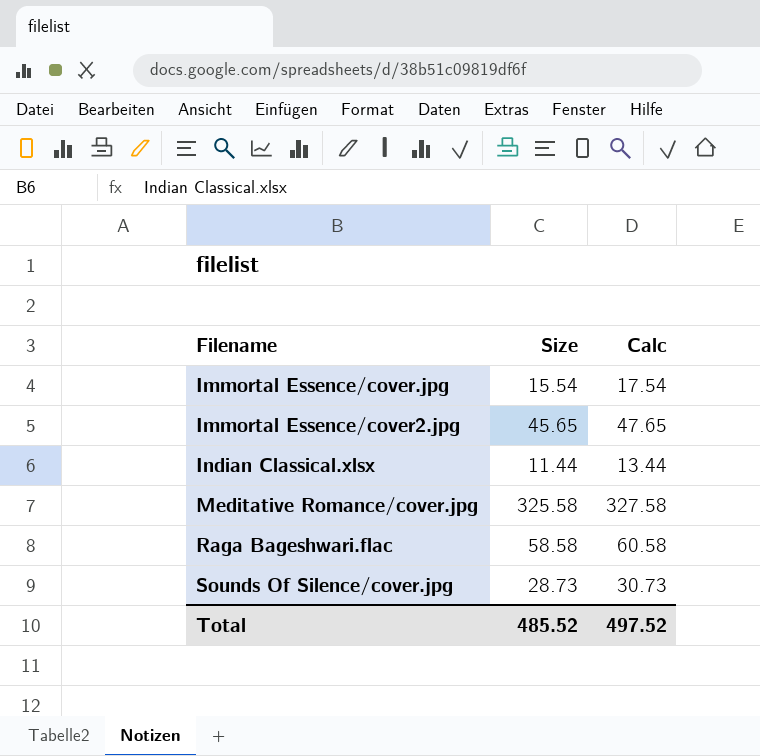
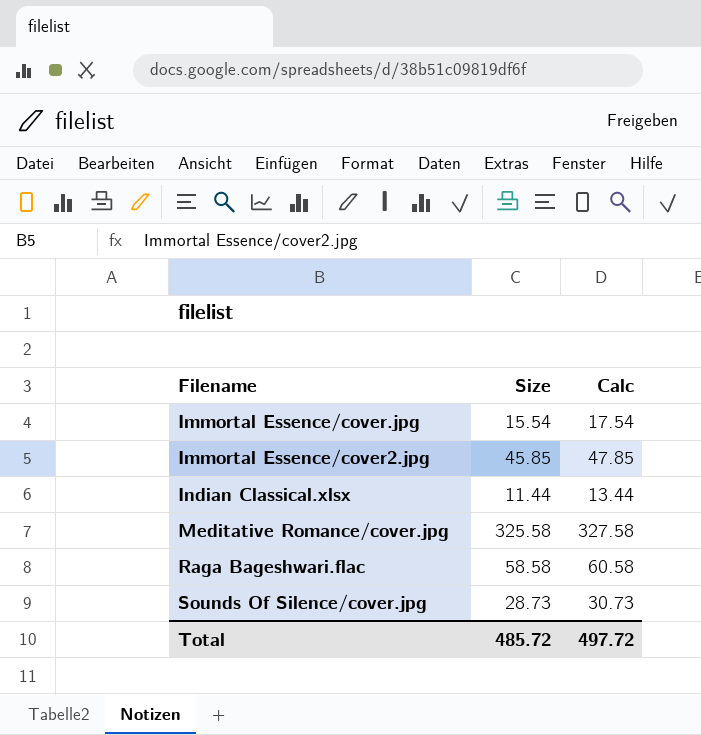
Immortal Essence/cover2.jpg | Size: 45.65 -> 45.85
Immortal Essence/cover2.jpg | Calc: 47.65 -> 47.85
Total | Size: 485.52 -> 485.72
Total | Calc: 497.52 -> 497.72

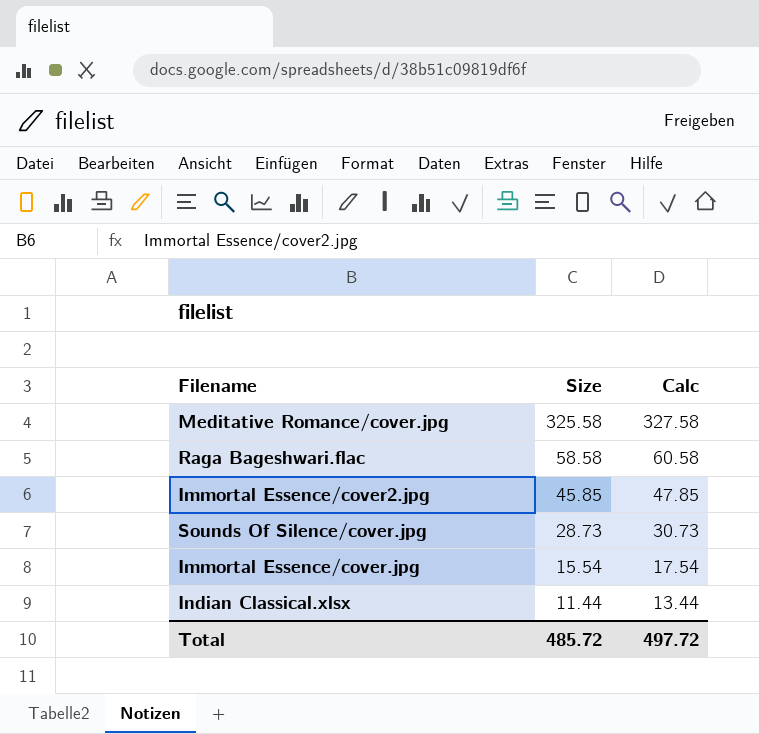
row order: none -> Size descending

